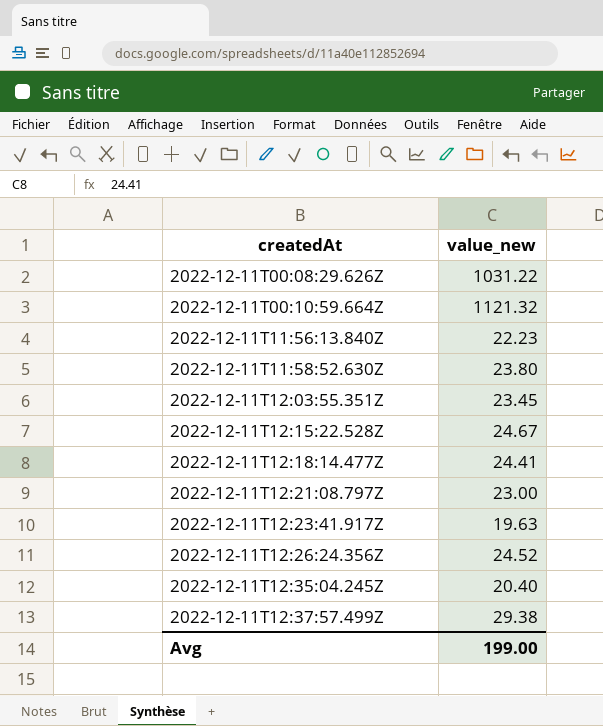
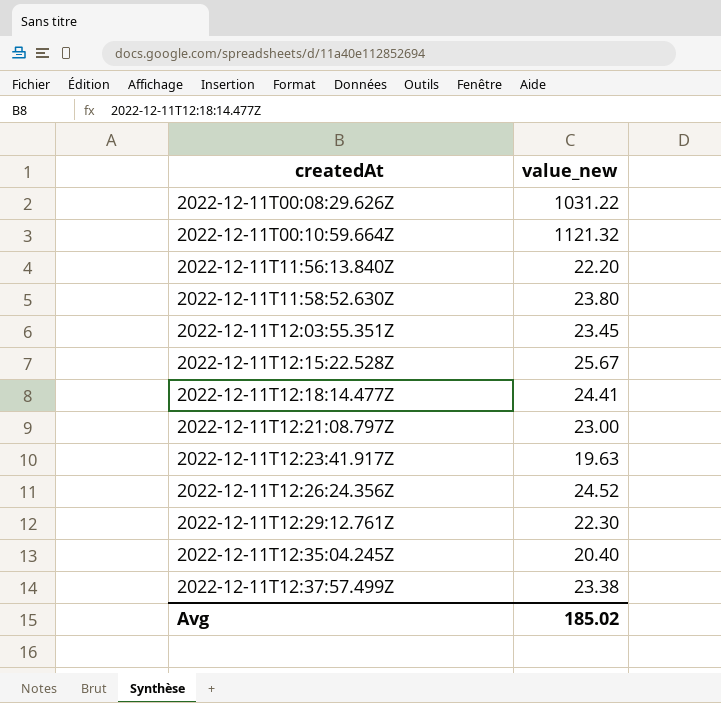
2022-12-11T11:56:13.840Z | value_new: 22.23 -> 22.20
2022-12-11T12:15:22.528Z | value_new: 24.67 -> 25.67
row 2022-12-11T12:29:12.761Z: none -> 22.30
2022-12-11T12:37:57.499Z | value_new: 29.38 -> 23.38
Avg | value_new: 199.00 -> 185.02

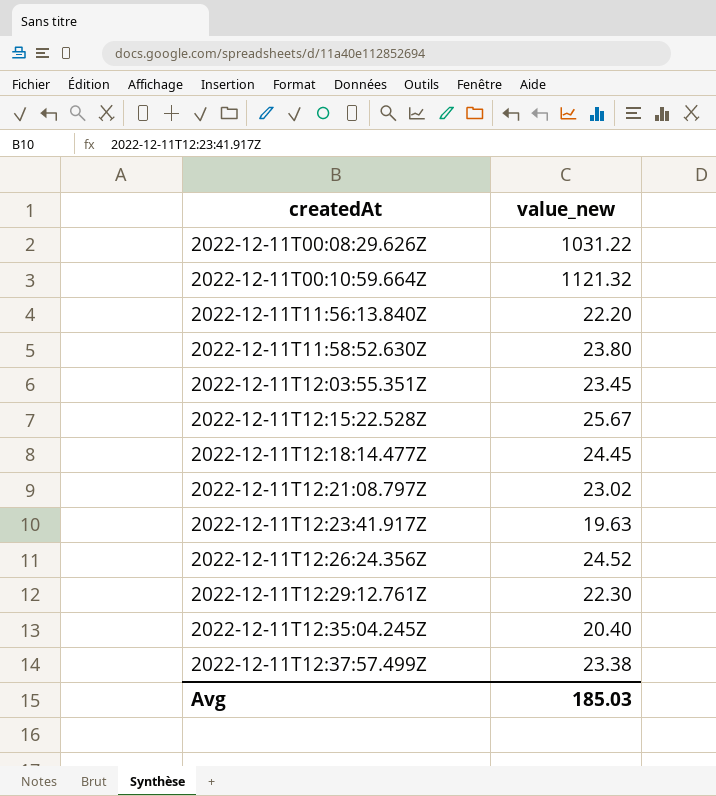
2022-12-11T12:18:14.477Z | value_new: 24.41 -> 24.45
2022-12-11T12:21:08.797Z | value_new: 23.00 -> 23.02
Avg | value_new: 185.02 -> 185.03

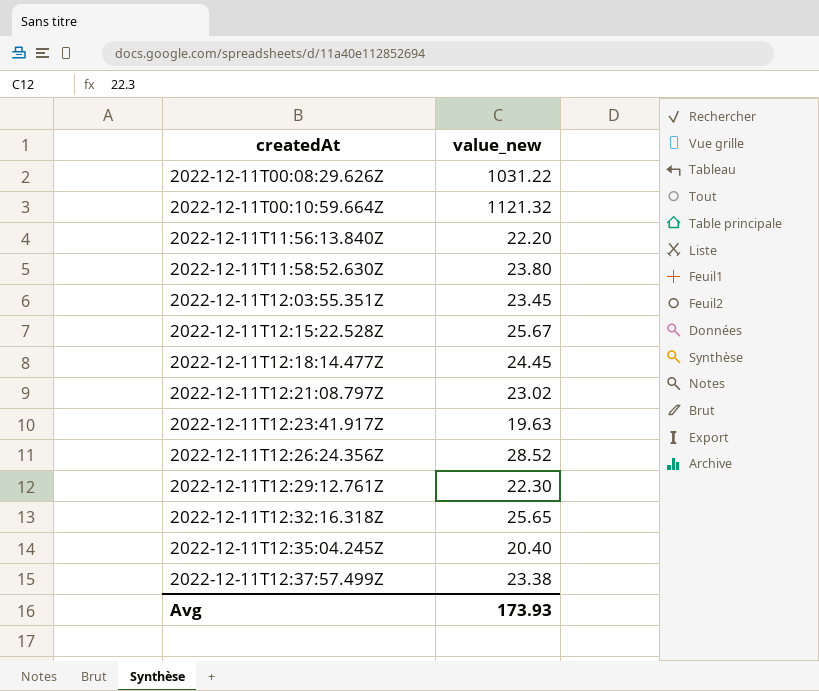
2022-12-11T12:26:24.356Z | value_new: 24.52 -> 28.52
row 2022-12-11T12:32:16.318Z: none -> 25.65
Avg | value_new: 185.03 -> 173.93

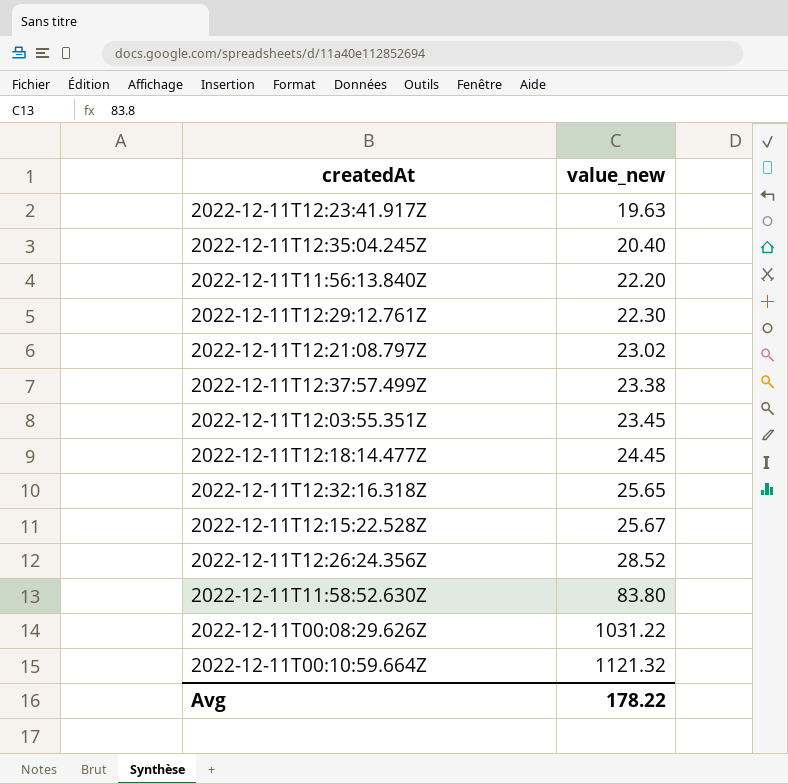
row order: createdAt ascending -> value_new ascending
2022-12-11T11:58:52.630Z | value_new: 23.80 -> 83.80
Avg | value_new: 173.93 -> 178.22

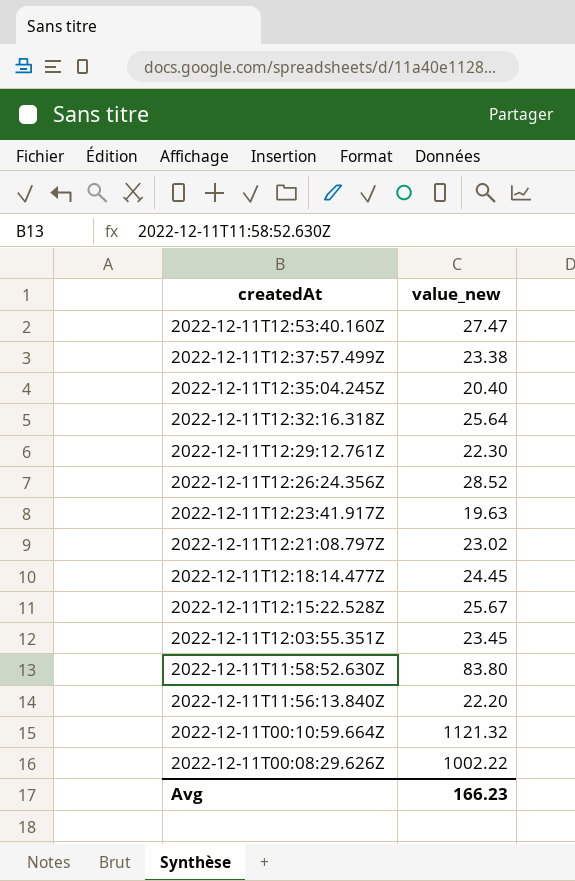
row order: value_new ascending -> createdAt descending
row 2022-12-11T12:53:40.160Z: none -> 27.47
2022-12-11T12:32:16.318Z | value_new: 25.65 -> 25.64
2022-12-11T00:08:29.626Z | value_new: 1031.22 -> 1002.22
Avg | value_new: 178.22 -> 166.23

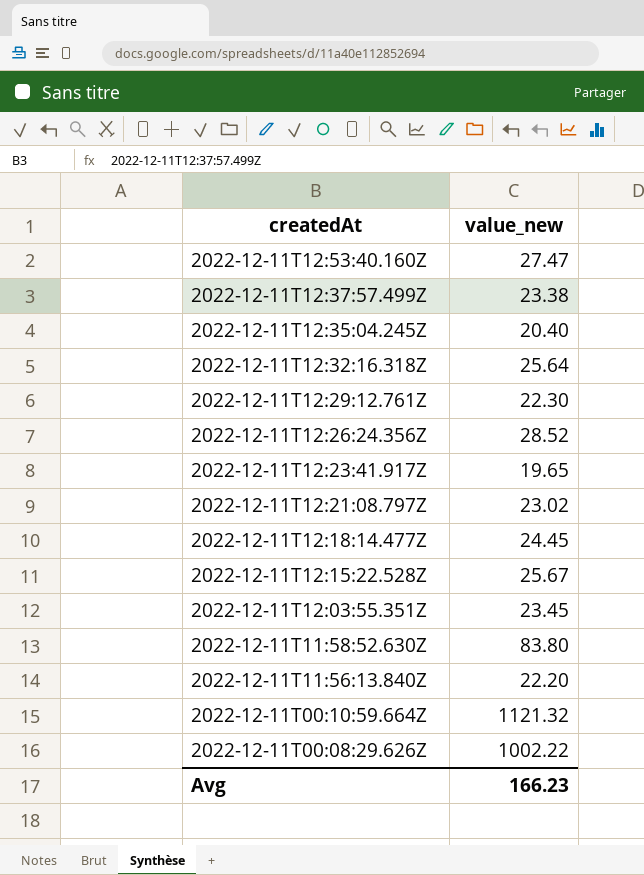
2022-12-11T12:23:41.917Z | value_new: 19.63 -> 19.65

